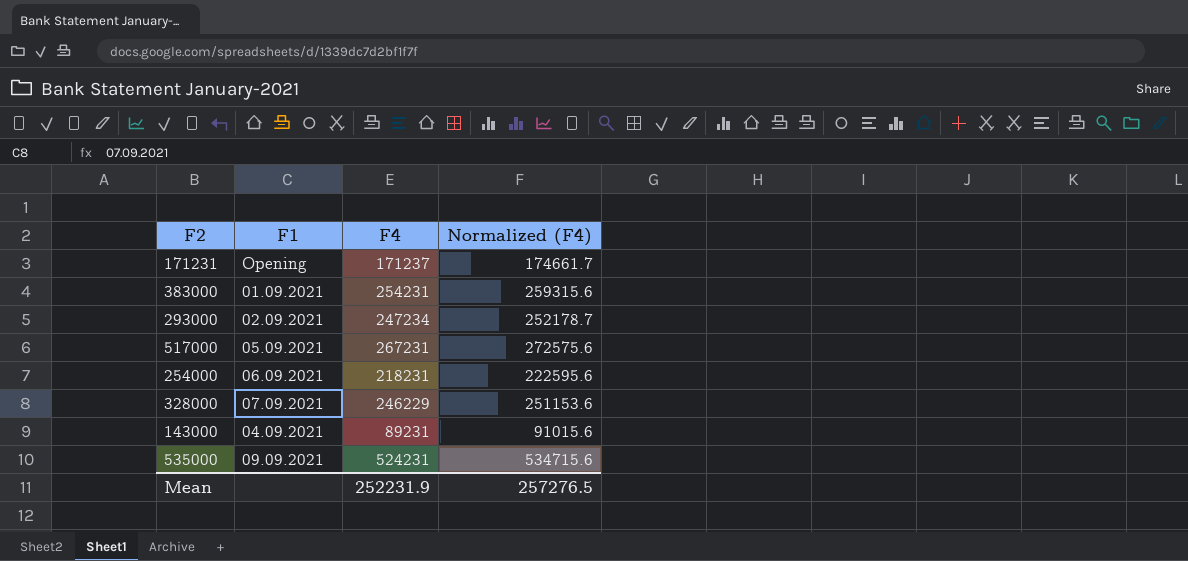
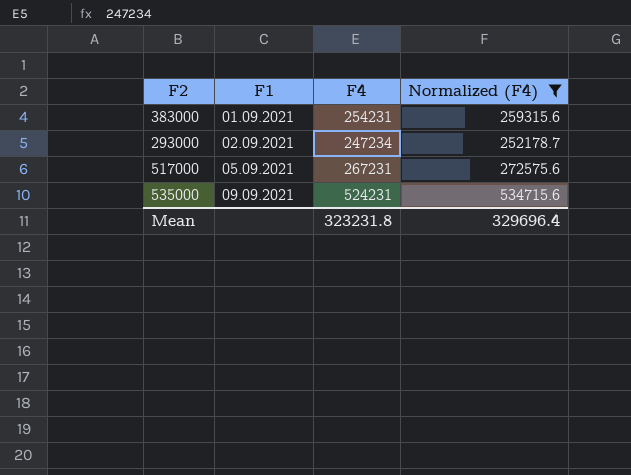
filter: none -> Normalized (F4) >= 252178.7
Mean | F4: 252231.9 -> 323231.8
Mean | Normalized (F4): 257276.5 -> 329696.4

